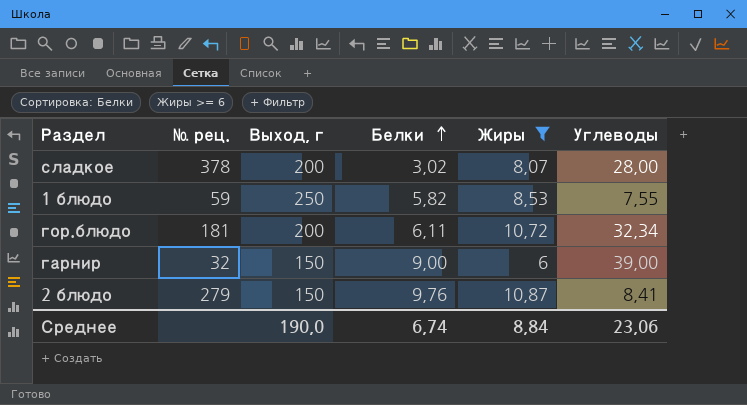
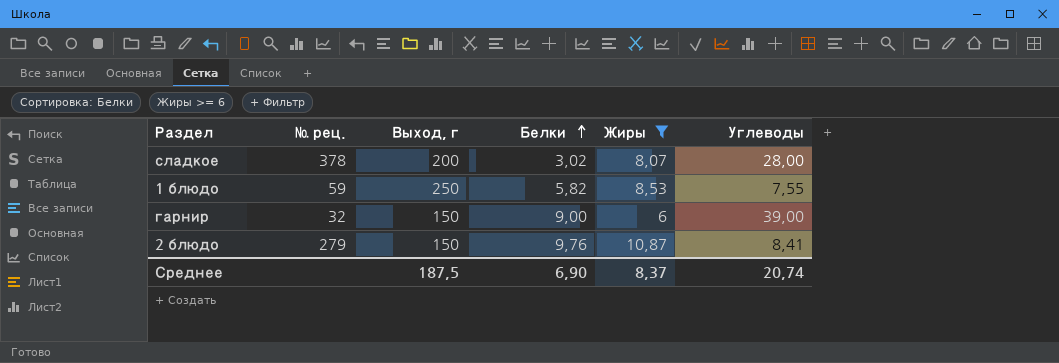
row гор.блюдо: 181 | 200 | 6,11 | 10,72 | 32,34 -> none
Среднее | Выход, г: 190,0 -> 187,5
Среднее | Белки: 6,74 -> 6,90
Среднее | Жиры: 8,84 -> 8,37
Среднее | Углеводы: 23,06 -> 20,74

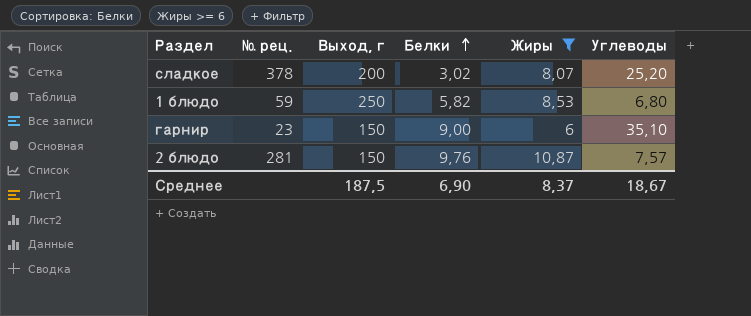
сладкое | Углеводы: 28,00 -> 25,20
1 блюдо | Углеводы: 7,55 -> 6,80
гарнир | № рец.: 32 -> 23
гарнир | Углеводы: 39,00 -> 35,10
2 блюдо | № рец.: 279 -> 281
2 блюдо | Углеводы: 8,41 -> 7,57
Среднее | Углеводы: 20,74 -> 18,67

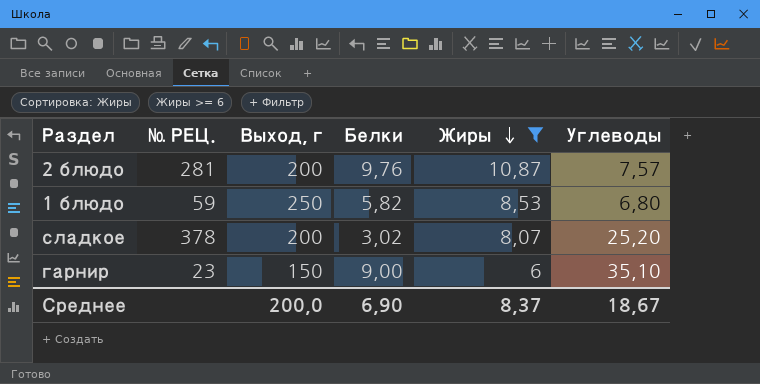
row order: Белки ascending -> Жиры descending
column name: № рец. -> № РЕЦ.
2 блюдо | Выход, г: 150 -> 200
Среднее | Выход, г: 187,5 -> 200,0

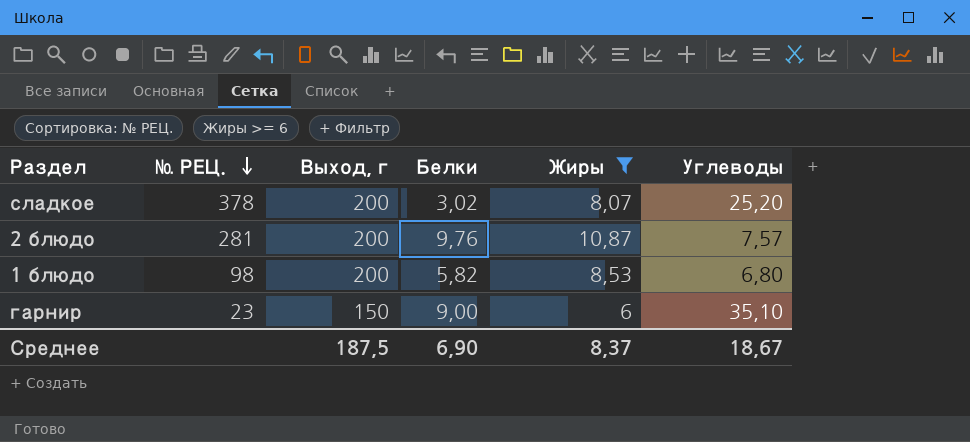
row order: Жиры descending -> № РЕЦ. descending
1 блюдо | № РЕЦ.: 59 -> 98
1 блюдо | Выход, г: 250 -> 200
Среднее | Выход, г: 200,0 -> 187,5

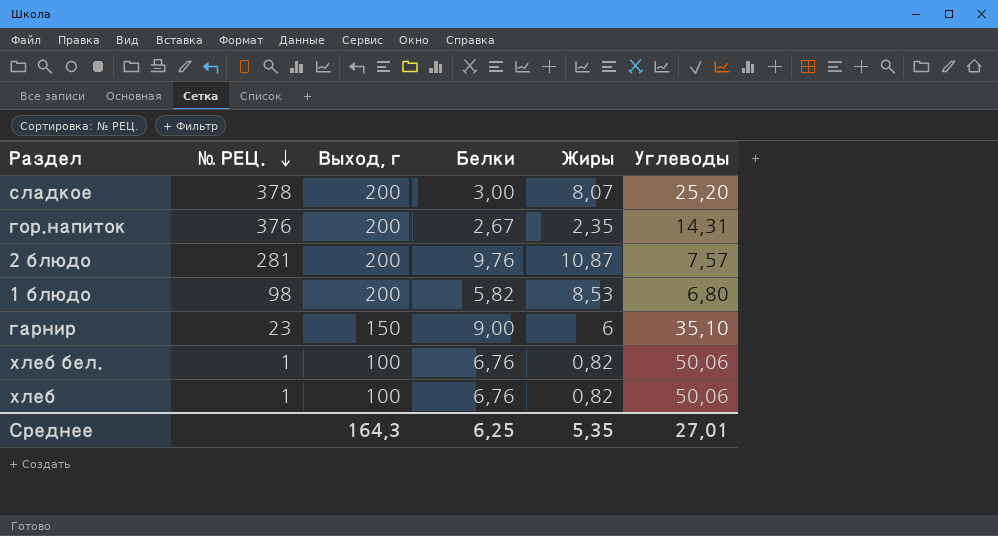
filter: Жиры >= 6 -> none
сладкое | Белки: 3,02 -> 3,00
Среднее | Выход, г: 187,5 -> 164,3
Среднее | Белки: 6,90 -> 6,25
Среднее | Жиры: 8,37 -> 5,35
Среднее | Углеводы: 18,67 -> 27,01

